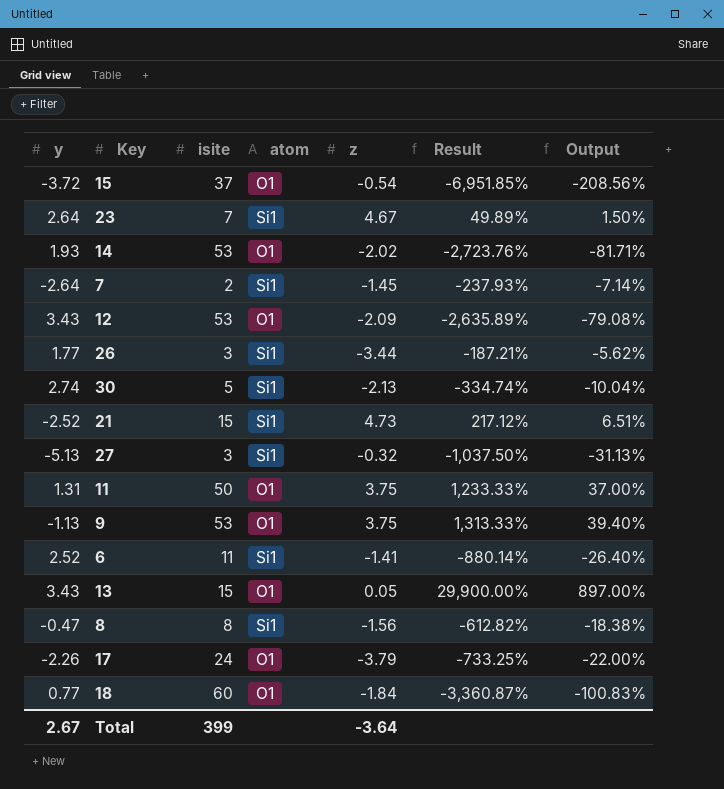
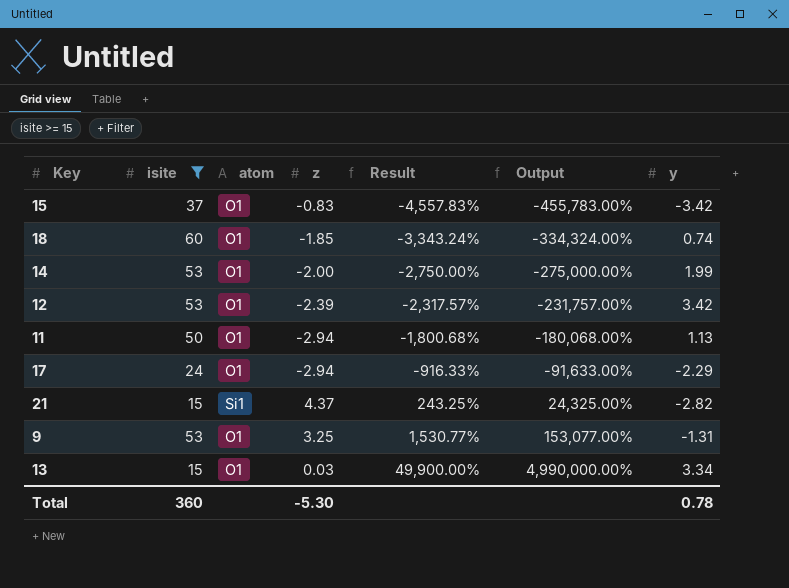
filter: none -> isite >= 15
row order: none -> Result ascending
column Output | formula: [Result] * 0.03 -> [Result] * 100
column y | position: 1 -> 7
15 | z: -0.54 -> -0.83
15 | Result: -6,951.85% -> -4,557.83%
15 | y: -3.72 -> -3.42
18 | z: -1.84 -> -1.85
18 | Result: -3,360.87% -> -3,343.24%
18 | y: 0.77 -> 0.74
14 | z: -2.02 -> -2.00
14 | Result: -2,723.76% -> -2,750.00%
14 | y: 1.93 -> 1.99
12 | z: -2.09 -> -2.39
12 | Result: -2,635.89% -> -2,317.57%
12 | y: 3.43 -> 3.42
11 | z: 3.75 -> -2.94
11 | Result: 1,233.33% -> -1,800.68%
11 | y: 1.31 -> 1.13
17 | z: -3.79 -> -2.94
17 | Result: -733.25% -> -916.33%
17 | y: -2.26 -> -2.29
21 | z: 4.73 -> 4.37
21 | Result: 217.12% -> 243.25%
21 | y: -2.52 -> -2.82
9 | z: 3.75 -> 3.25
9 | Result: 1,313.33% -> 1,530.77%
9 | y: -1.13 -> -1.31
13 | z: 0.05 -> 0.03
13 | Result: 29,900.00% -> 49,900.00%
13 | y: 3.43 -> 3.34
Total | isite: 399 -> 360
Total | z: -3.64 -> -5.30
Total | y: 2.67 -> 0.78

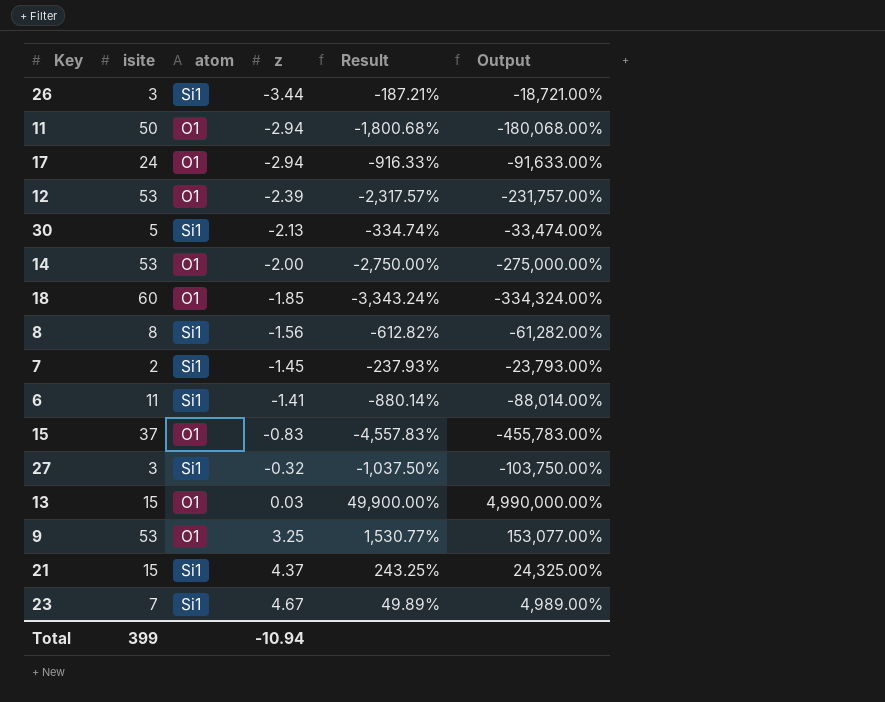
filter: isite >= 15 -> none
row order: Result ascending -> z ascending
column y | position: 7 -> none
Total | isite: 360 -> 399
Total | z: -5.30 -> -10.94

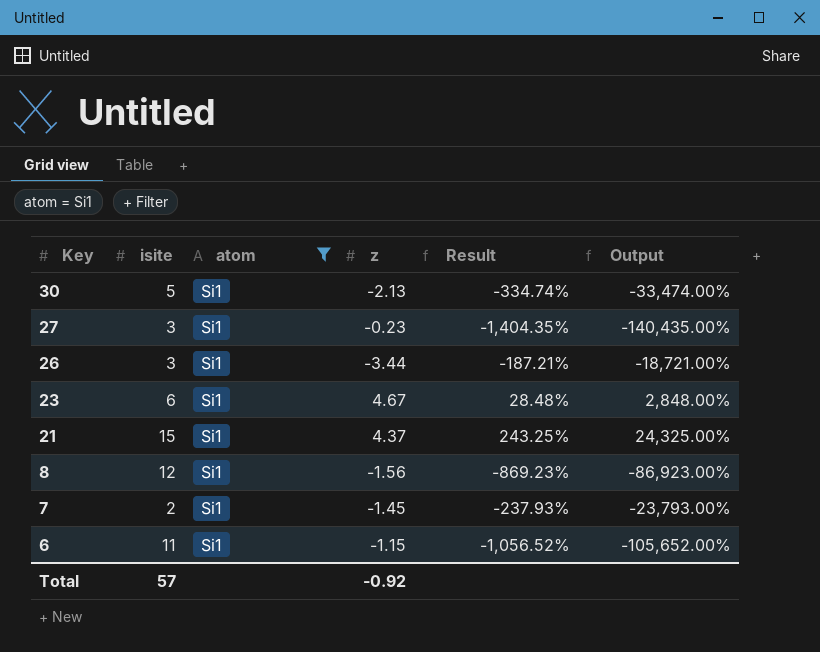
filter: none -> atom = Si1
row order: z ascending -> Key descending
27 | z: -0.32 -> -0.23
27 | Result: -1,037.50% -> -1,404.35%
27 | Output: -103,750.00% -> -140,435.00%
23 | isite: 7 -> 6
23 | Result: 49.89% -> 28.48%
23 | Output: 4,989.00% -> 2,848.00%
8 | isite: 8 -> 12
8 | Result: -612.82% -> -869.23%
8 | Output: -61,282.00% -> -86,923.00%
6 | z: -1.41 -> -1.15
6 | Result: -880.14% -> -1,056.52%
6 | Output: -88,014.00% -> -105,652.00%
Total | isite: 399 -> 57
Total | z: -10.94 -> -0.92

